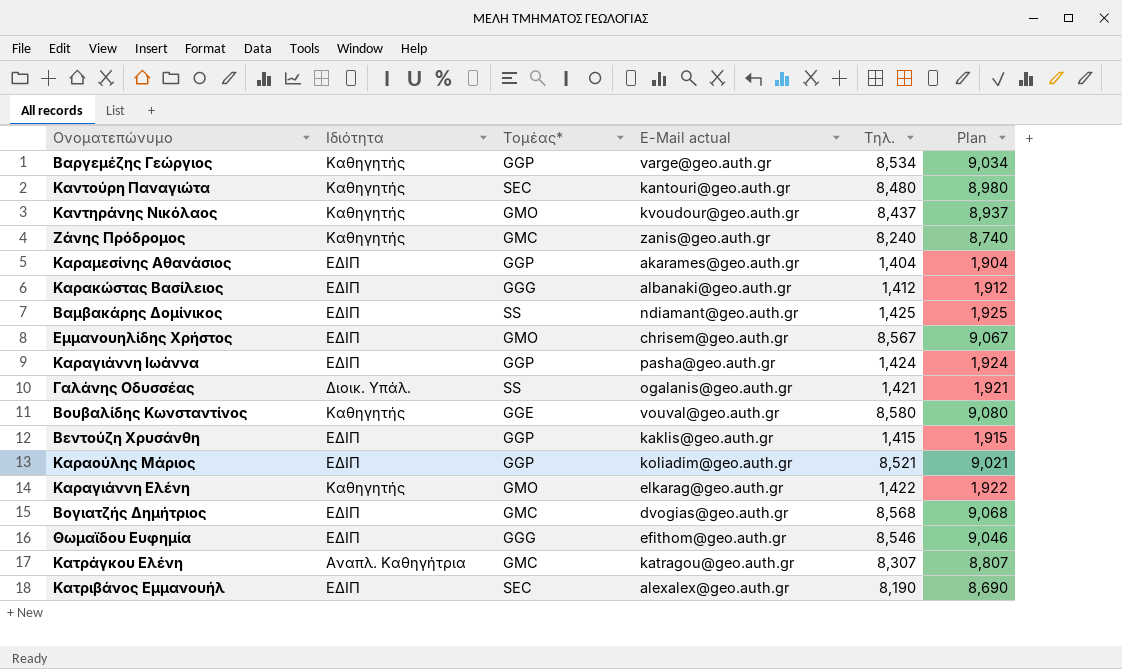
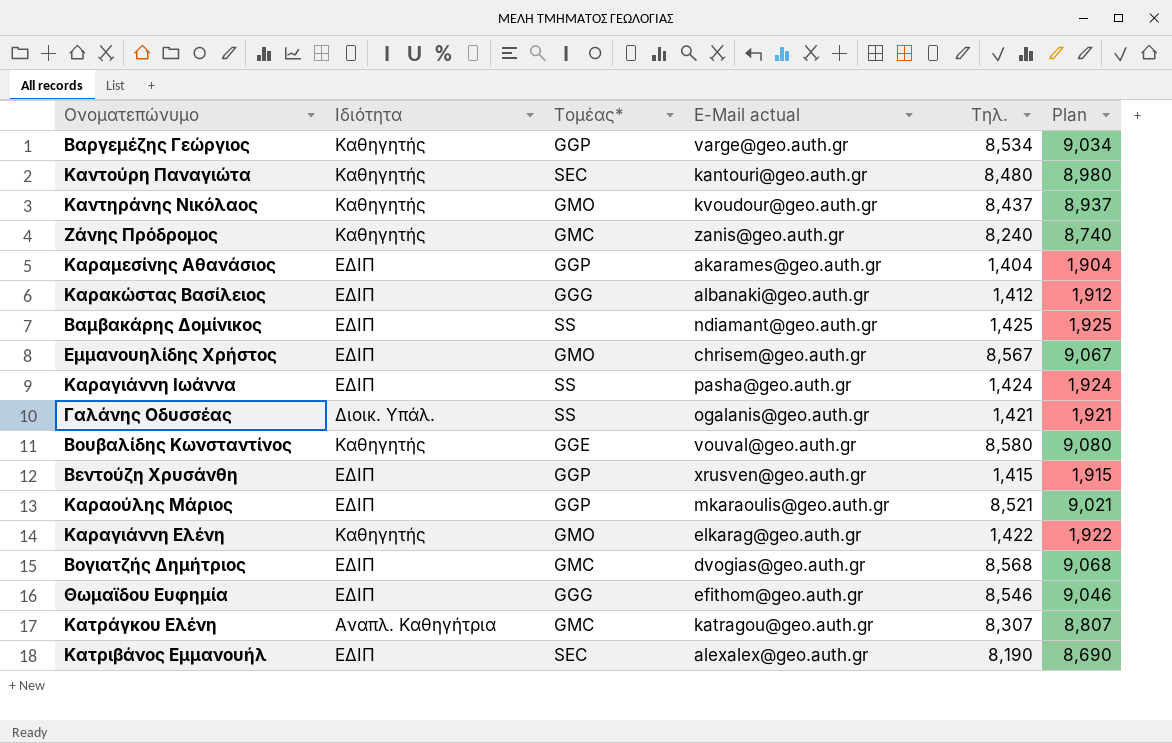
Καραγιάννη Ιωάννα | Τομέας*: GGP -> SS
Βεντούζη Χρυσάνθη | E-Mail actual: kaklis@geo.auth.gr -> xrusven@geo.auth.gr
Καραούλης Μάριος | E-Mail actual: koliadim@geo.auth.gr -> mkaraoulis@geo.auth.gr

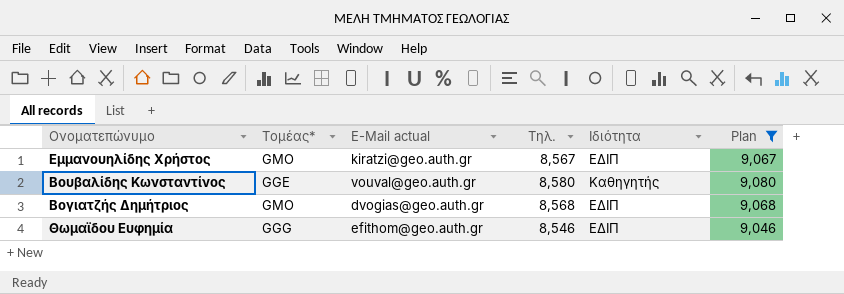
filter: none -> Plan >= 9,046
column Ιδιότητα | position: 2 -> 5
Εμμανουηλίδης Χρήστος | E-Mail actual: chrisem@geo.auth.gr -> kiratzi@geo.auth.gr
Βογιατζής Δημήτριος | Τομέας*: GMC -> GMO

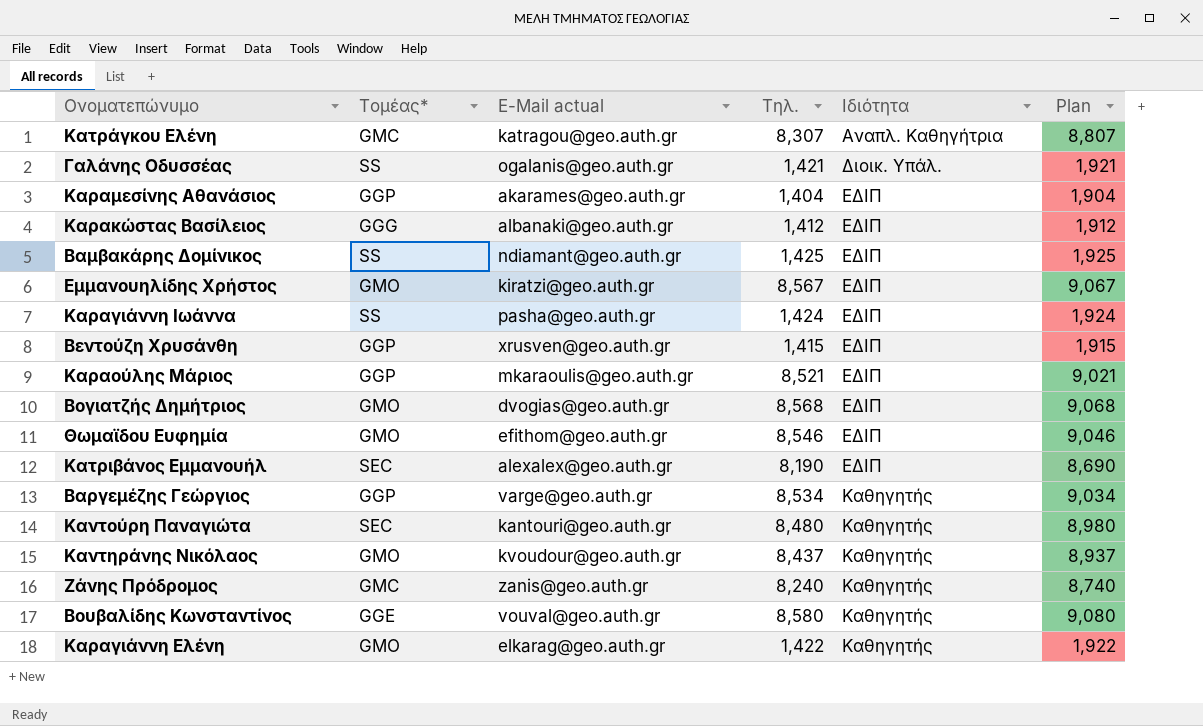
filter: Plan >= 9,046 -> none
row order: none -> Ιδιότητα ascending
Θωμαϊδου Ευφημία | Τομέας*: GGG -> GMO

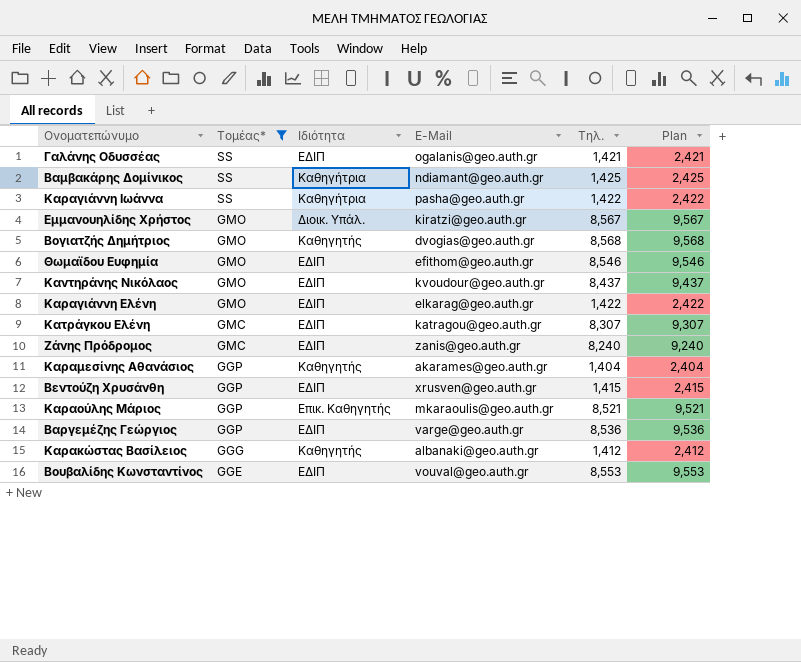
filter: none -> Τομέας* != SEC
row order: Ιδιότητα ascending -> Τομέας* descending
column Ιδιότητα | position: 5 -> 3
column name: E-Mail actual -> E-Mail
column Plan | formula: [Τηλ.] + 500 -> [Τηλ.] + 1000
Γαλάνης Οδυσσέας | Ιδιότητα: Διοικ. Υπάλ. -> ΕΔΙΠ
Βαμβακάρης Δομίνικος | Ιδιότητα: ΕΔΙΠ -> Καθηγήτρια
Καραγιάννη Ιωάννα | Ιδιότητα: ΕΔΙΠ -> Καθηγήτρια
Καραγιάννη Ιωάννα | Τηλ.: 1,424 -> 1,422
Εμμανουηλίδης Χρήστος | Ιδιότητα: ΕΔΙΠ -> Διοικ. Υπάλ.
Βογιατζής Δημήτριος | Ιδιότητα: ΕΔΙΠ -> Καθηγητής
Καντηράνης Νικόλαος | Ιδιότητα: Καθηγητής -> ΕΔΙΠ
Καραγιάννη Ελένη | Ιδιότητα: Καθηγητής -> ΕΔΙΠ
Κατράγκου Ελένη | Ιδιότητα: Αναπλ. Καθηγήτρια -> ΕΔΙΠ
Ζάνης Πρόδρομος | Ιδιότητα: Καθηγητής -> ΕΔΙΠ
Καραμεσίνης Αθανάσιος | Ιδιότητα: ΕΔΙΠ -> Καθηγητής
Καραούλης Μάριος | Ιδιότητα: ΕΔΙΠ -> Επικ. Καθηγητής
Βαργεμέζης Γεώργιος | Ιδιότητα: Καθηγητής -> ΕΔΙΠ
Βαργεμέζης Γεώργιος | Τηλ.: 8,534 -> 8,536
Καρακώστας Βασίλειος | Ιδιότητα: ΕΔΙΠ -> Καθηγητής
Βουβαλίδης Κωνσταντίνος | Ιδιότητα: Καθηγητής -> ΕΔΙΠ
Βουβαλίδης Κωνσταντίνος | Τηλ.: 8,580 -> 8,553

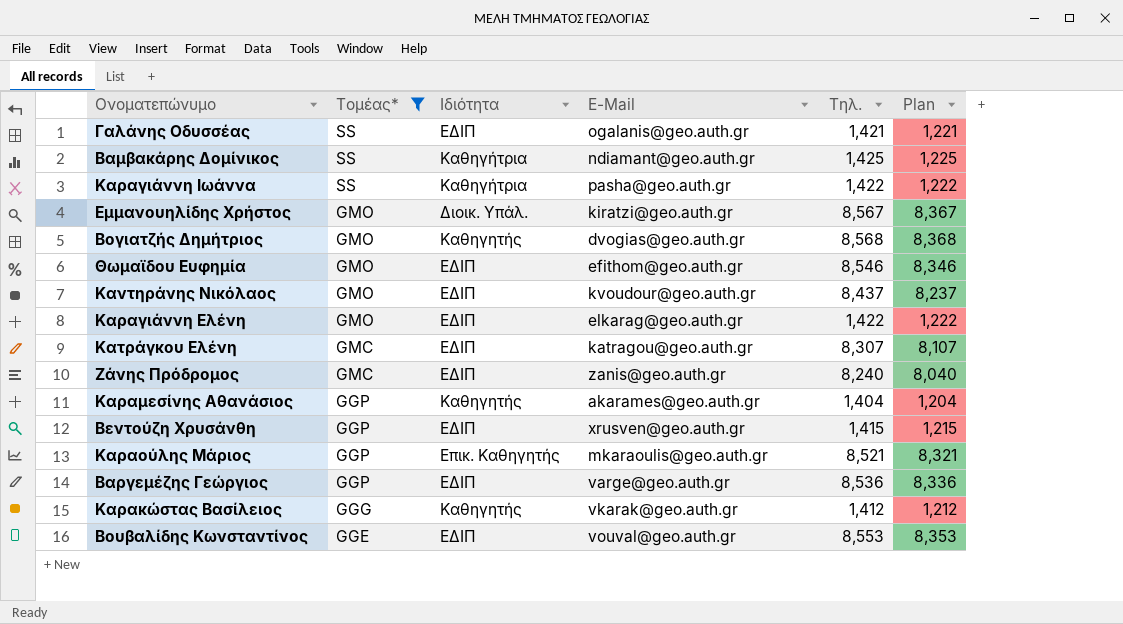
column Plan | formula: [Τηλ.] + 1000 -> [Τηλ.] - 200
Καρακώστας Βασίλειος | E-Mail: albanaki@geo.auth.gr -> vkarak@geo.auth.gr

